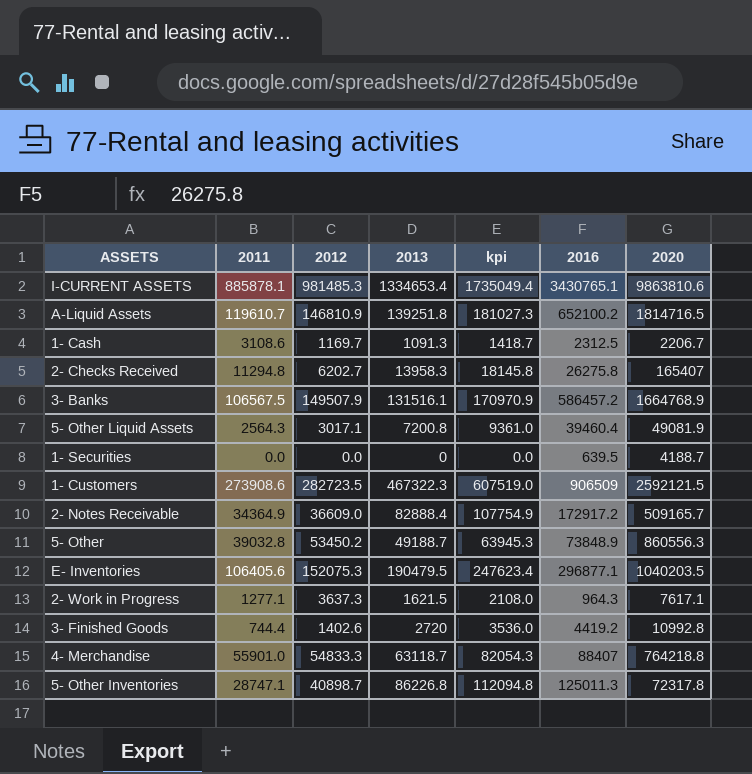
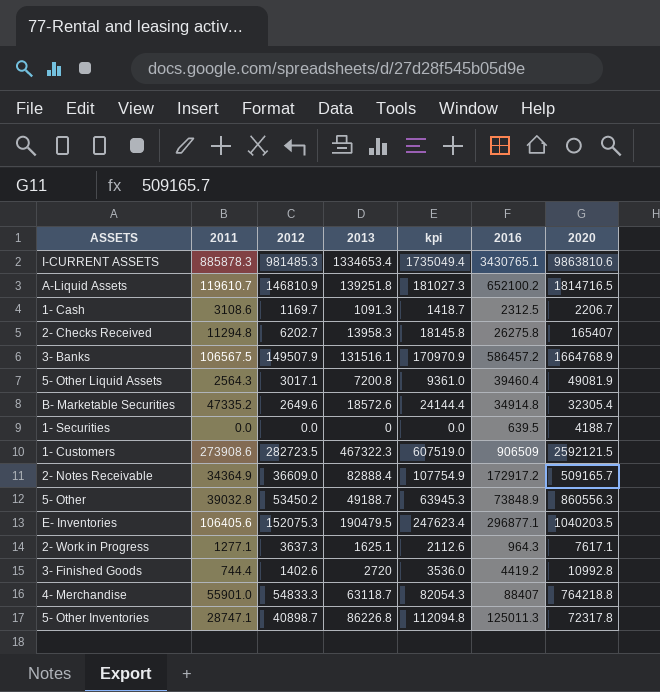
I-CURRENT ASSETS | 2011: 885878.1 -> 885878.3
row B- Marketable Securities: none -> 47335.2 | 2649.6 | 18572.6 | 24144.4 | 34914.8 | 32305.4
2- Work in Progress | 2013: 1621.5 -> 1625.1
2- Work in Progress | kpi: 2108.0 -> 2112.6

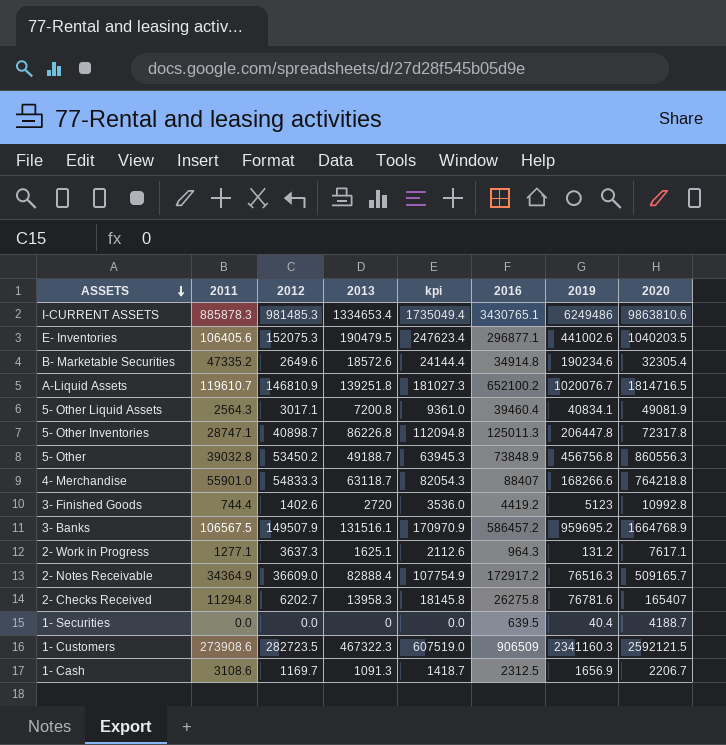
row order: none -> ASSETS descending
column 2019 | position: none -> 7

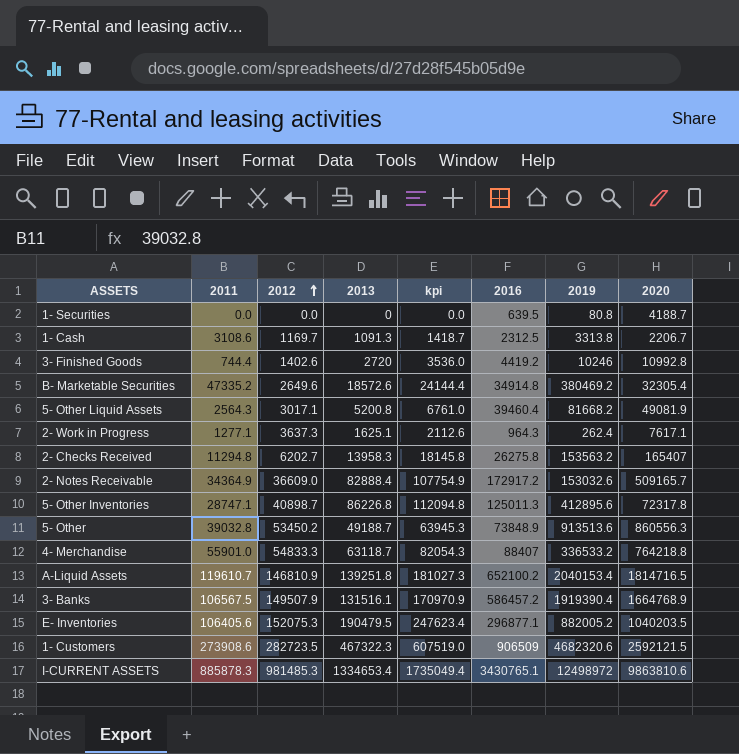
row order: ASSETS descending -> 2012 ascending
1- Securities | 2019: 40.4 -> 80.8
1- Cash | 2019: 1656.9 -> 3313.8
3- Finished Goods | 2019: 5123 -> 10246
B- Marketable Securities | 2019: 190234.6 -> 380469.2
5- Other Liquid Assets | 2013: 7200.8 -> 5200.8
5- Other Liquid Assets | kpi: 9361.0 -> 6761.0
5- Other Liquid Assets | 2019: 40834.1 -> 81668.2
2- Work in Progress | 2019: 131.2 -> 262.4
2- Checks Received | 2019: 76781.6 -> 153563.2
2- Notes Receivable | 2019: 76516.3 -> 153032.6
5- Other Inventories | 2019: 206447.8 -> 412895.6
5- Other | 2019: 456756.8 -> 913513.6
4- Merchandise | 2019: 168266.6 -> 336533.2
A-Liquid Assets | 2019: 1020076.7 -> 2040153.4
3- Banks | 2019: 959695.2 -> 1919390.4
E- Inventories | 2019: 441002.6 -> 882005.2
1- Customers | 2019: 2341160.3 -> 4682320.6
I-CURRENT ASSETS | 2019: 6249486 -> 12498972

